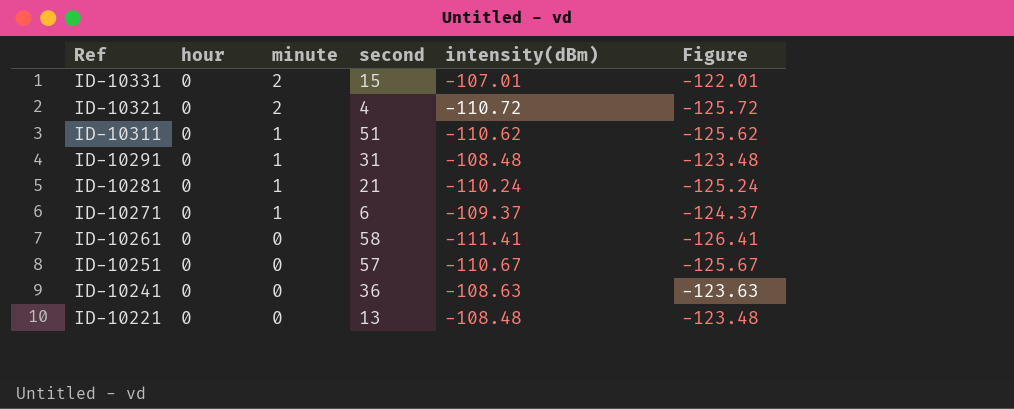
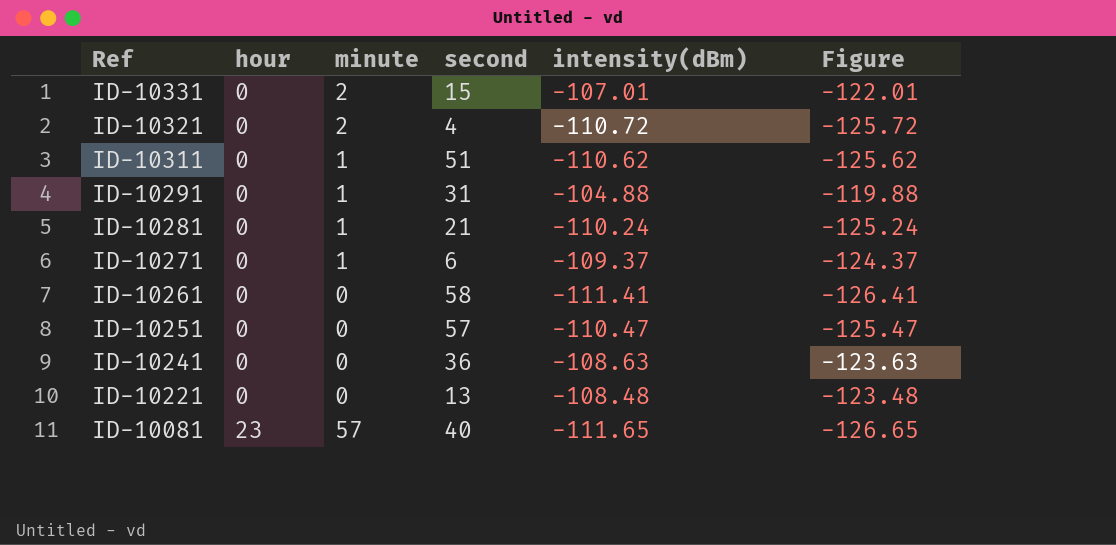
ID-10291 | intensity(dBm): -108.48 -> -104.88
ID-10291 | Figure: -123.48 -> -119.88
ID-10251 | intensity(dBm): -110.67 -> -110.47
ID-10251 | Figure: -125.67 -> -125.47
row ID-10081: none -> 23 | 57 | 40 | -111.65 | -126.65

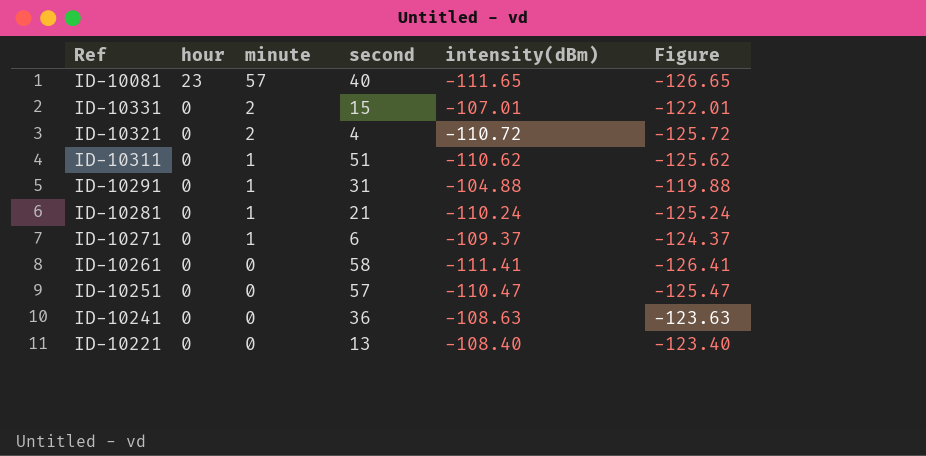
row order: Ref descending -> hour descending
ID-10221 | intensity(dBm): -108.48 -> -108.40
ID-10221 | Figure: -123.48 -> -123.40

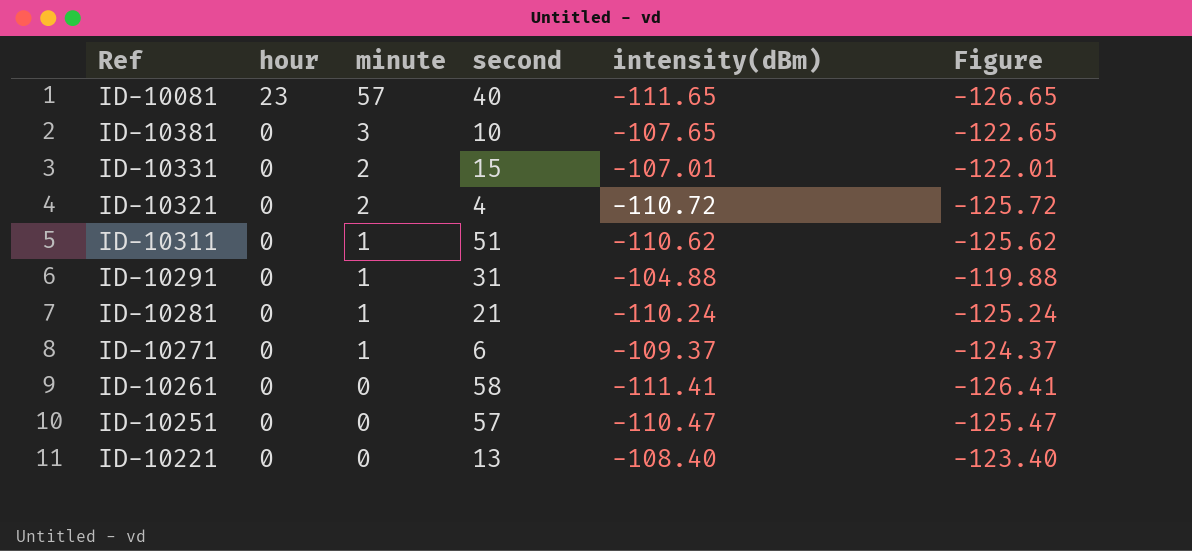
row ID-10241: 0 | 0 | 36 | -108.63 | -123.63 -> none
row ID-10381: none -> 0 | 3 | 10 | -107.65 | -122.65

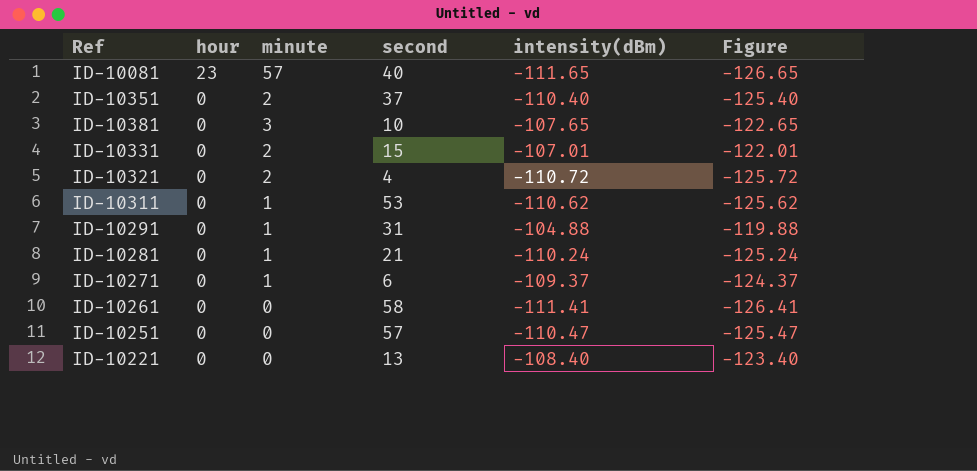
row ID-10351: none -> 0 | 2 | 37 | -110.40 | -125.40
ID-10311 | second: 51 -> 53

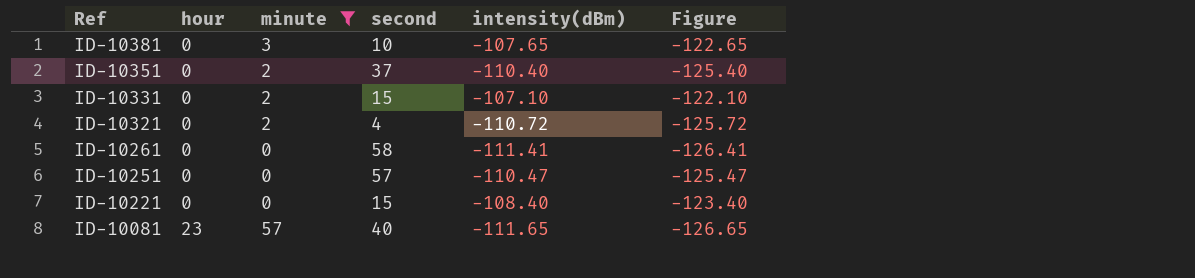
filter: none -> minute != 1
row order: hour descending -> Ref descending
ID-10331 | intensity(dBm): -107.01 -> -107.10
ID-10331 | Figure: -122.01 -> -122.10
ID-10221 | second: 13 -> 15

